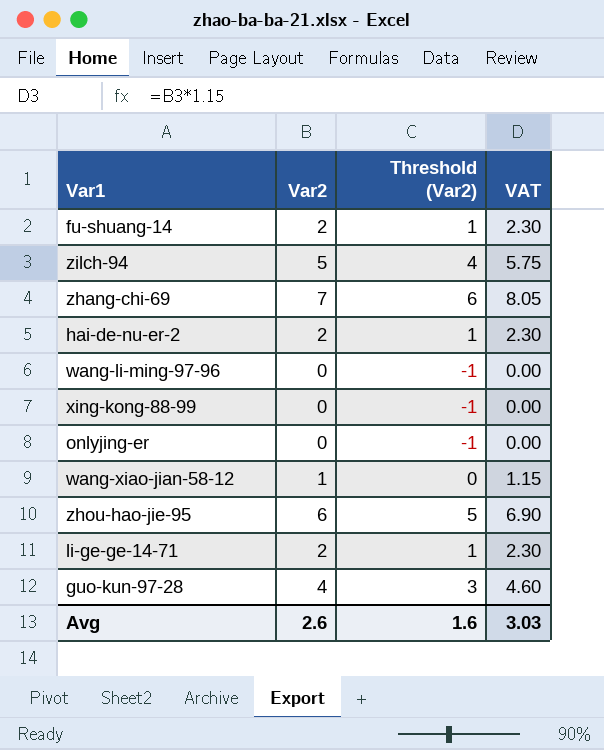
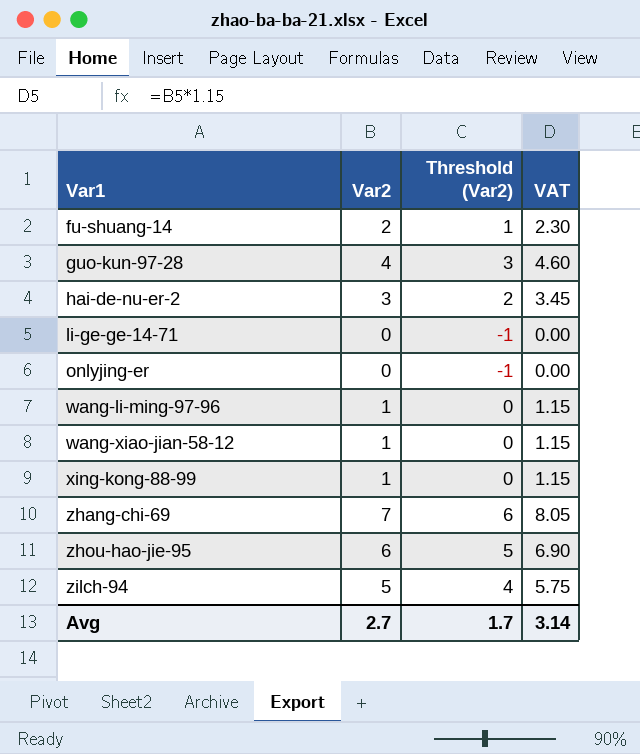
row order: none -> Var1 ascending
hai-de-nu-er-2 | Var2: 2 -> 3
hai-de-nu-er-2 | Threshold (Var2): 1 -> 2
hai-de-nu-er-2 | VAT: 2.30 -> 3.45
li-ge-ge-14-71 | Var2: 2 -> 0
li-ge-ge-14-71 | Threshold (Var2): 1 -> -1
li-ge-ge-14-71 | VAT: 2.30 -> 0.00
wang-li-ming-97-96 | Var2: 0 -> 1
wang-li-ming-97-96 | Threshold (Var2): -1 -> 0
wang-li-ming-97-96 | VAT: 0.00 -> 1.15
xing-kong-88-99 | Var2: 0 -> 1
xing-kong-88-99 | Threshold (Var2): -1 -> 0
xing-kong-88-99 | VAT: 0.00 -> 1.15
Avg | Var2: 2.6 -> 2.7
Avg | Threshold (Var2): 1.6 -> 1.7
Avg | VAT: 3.03 -> 3.14

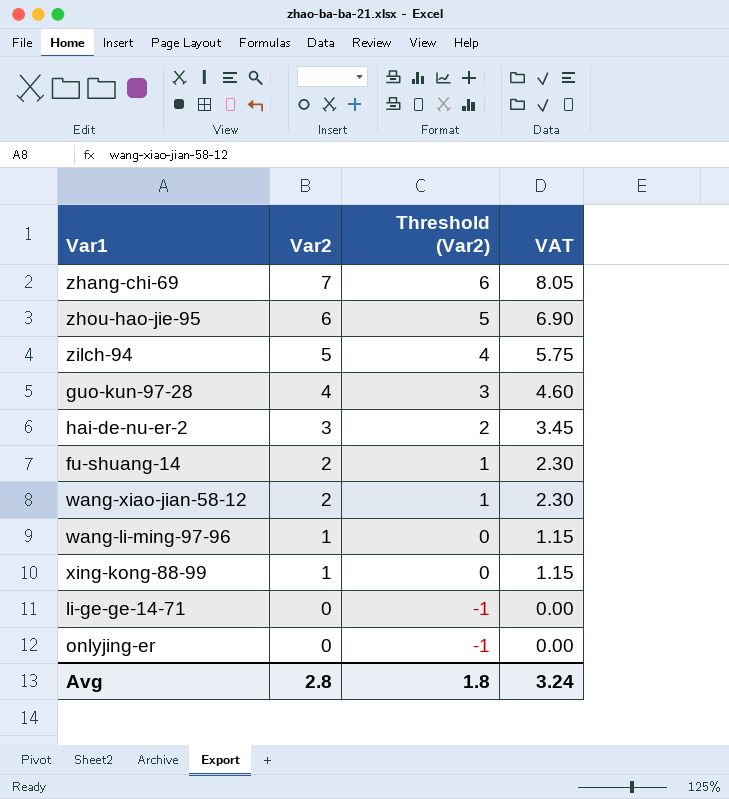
row order: Var1 ascending -> Var2 descending
wang-xiao-jian-58-12 | Var2: 1 -> 2
wang-xiao-jian-58-12 | Threshold (Var2): 0 -> 1
wang-xiao-jian-58-12 | VAT: 1.15 -> 2.30
Avg | Var2: 2.7 -> 2.8
Avg | Threshold (Var2): 1.7 -> 1.8
Avg | VAT: 3.14 -> 3.24

